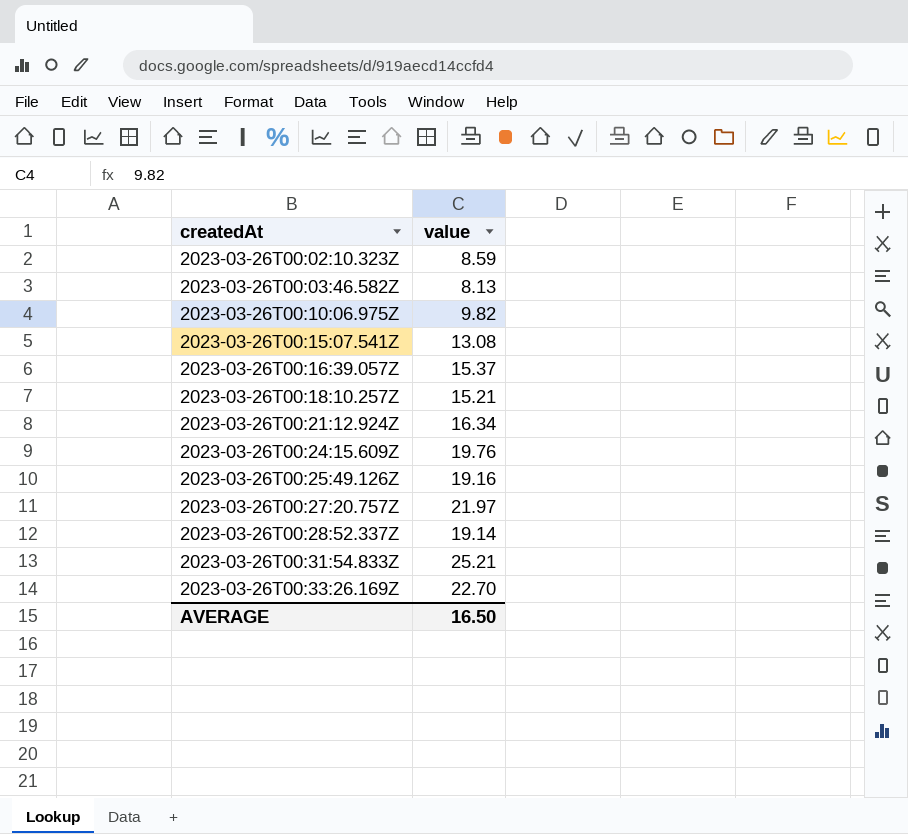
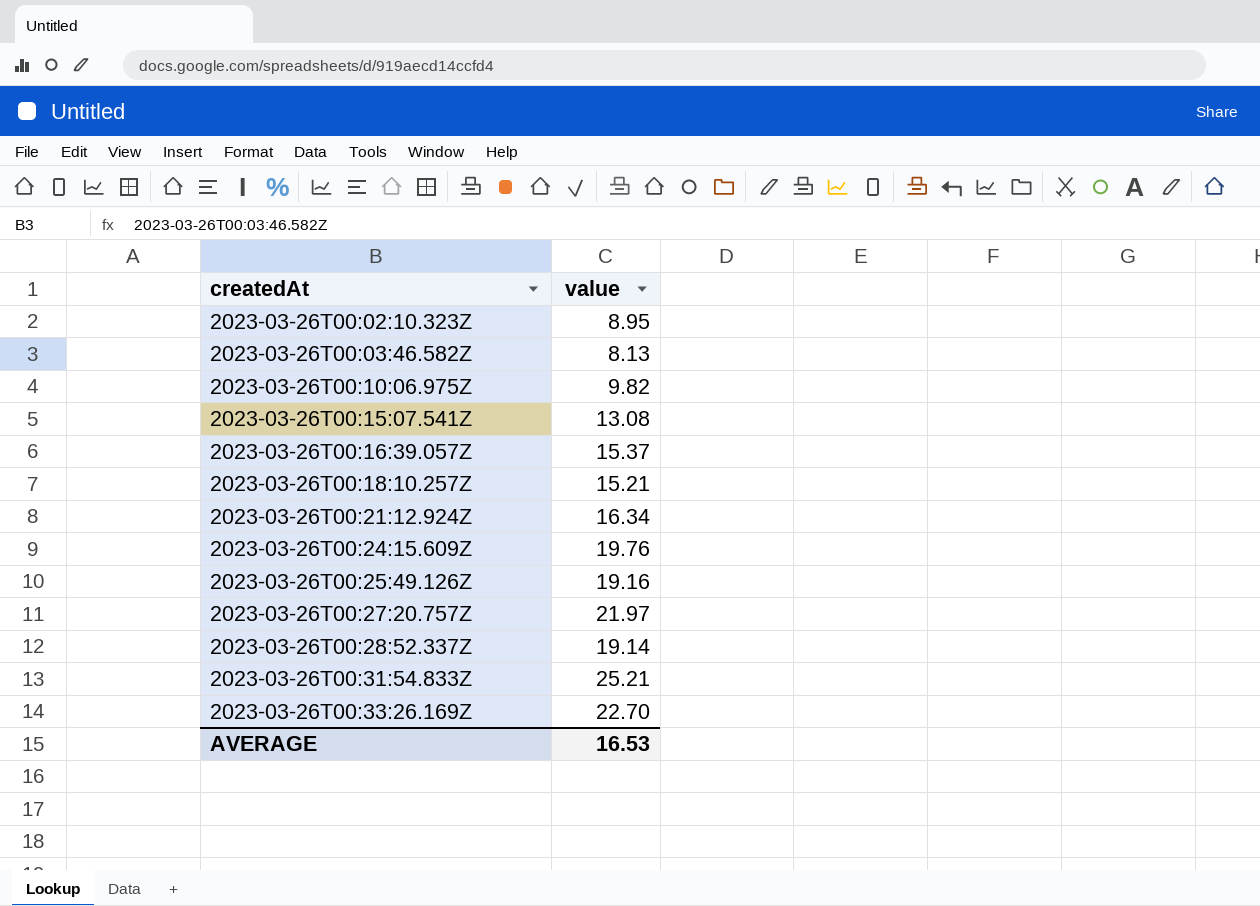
2023-03-26T00:02:10.323Z | value: 8.59 -> 8.95
AVERAGE | value: 16.50 -> 16.53

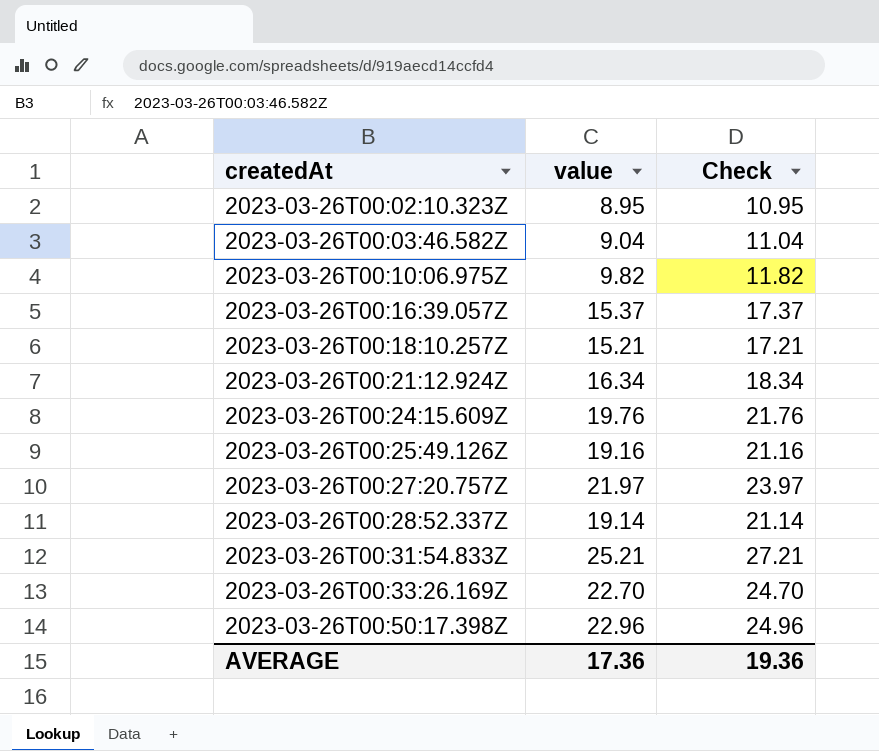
column Check | formula: none -> [value] + 2
row 2023-03-26T00:15:07.541Z: 13.08 -> none
2023-03-26T00:03:46.582Z | value: 8.13 -> 9.04
row 2023-03-26T00:50:17.398Z: none -> 22.96 | 24.96
AVERAGE | value: 16.53 -> 17.36

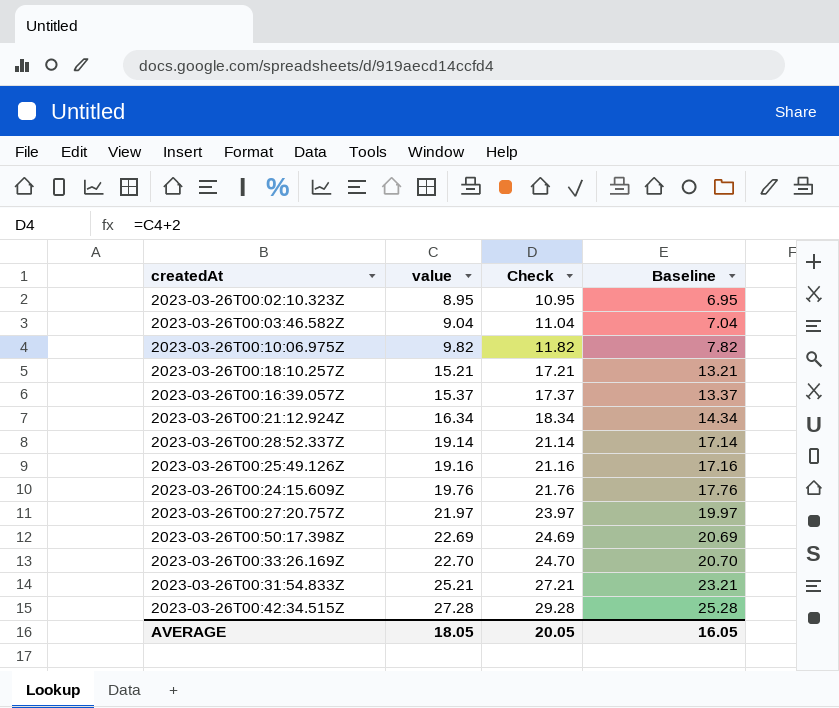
row order: createdAt ascending -> value ascending
column Baseline | formula: none -> [value] - 2
2023-03-26T00:50:17.398Z | value: 22.96 -> 22.69
2023-03-26T00:50:17.398Z | Check: 24.96 -> 24.69
row 2023-03-26T00:42:34.515Z: none -> 27.28 | 29.28 | 25.28
AVERAGE | value: 17.36 -> 18.05
AVERAGE | Check: 19.36 -> 20.05

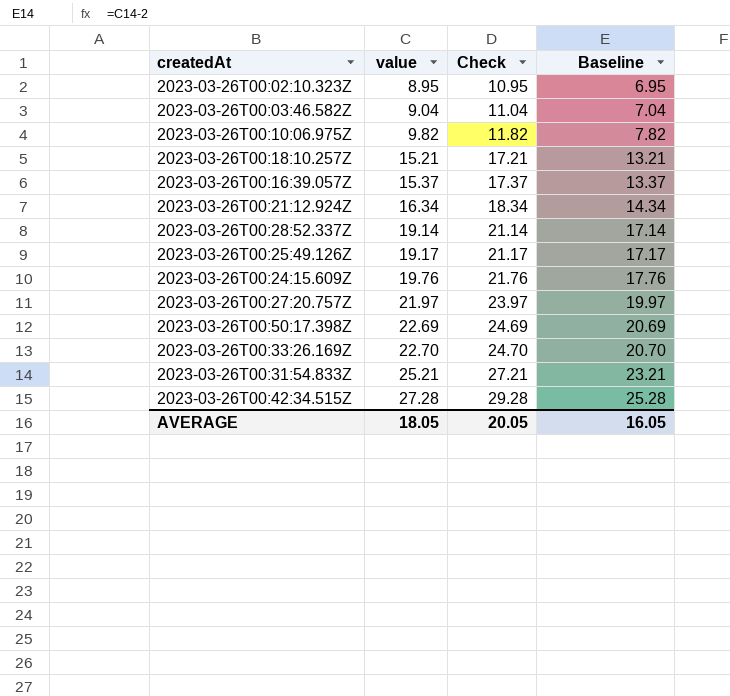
2023-03-26T00:25:49.126Z | value: 19.16 -> 19.17
2023-03-26T00:25:49.126Z | Check: 21.16 -> 21.17
2023-03-26T00:25:49.126Z | Baseline: 17.16 -> 17.17

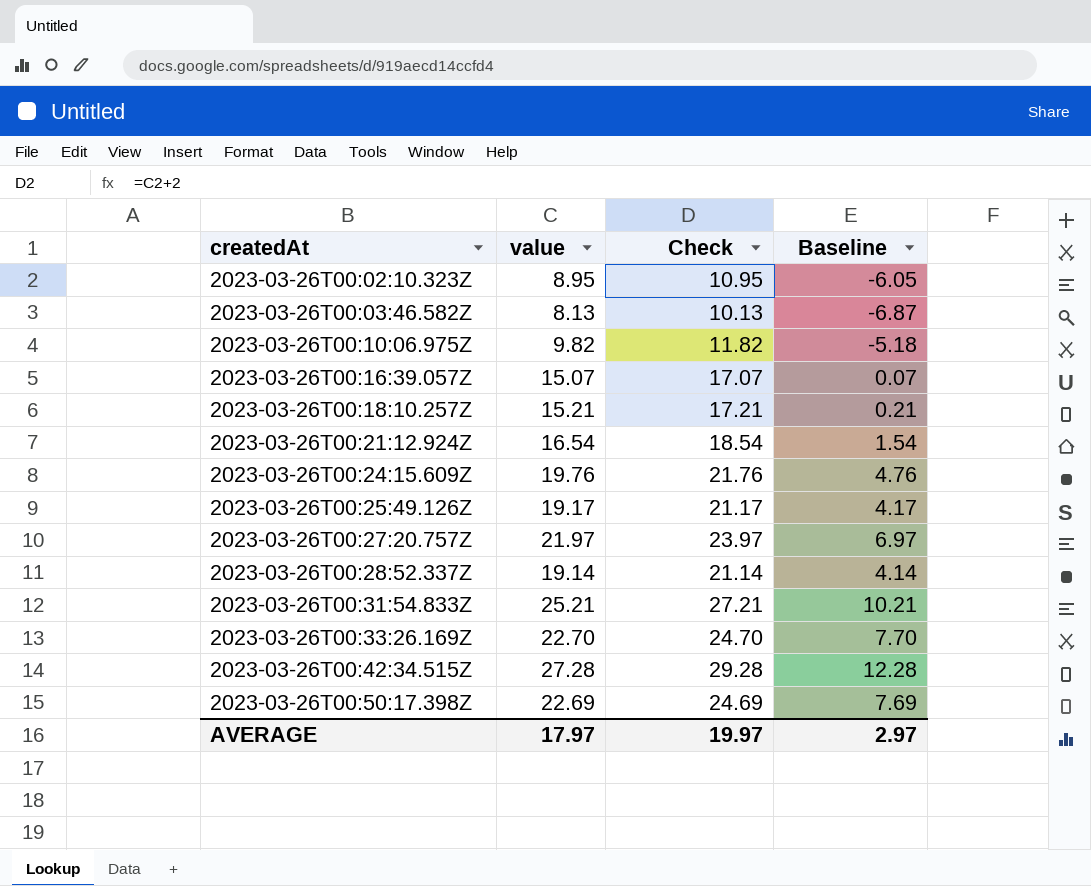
row order: value ascending -> createdAt ascending
column Baseline | formula: [value] - 2 -> [value] - 15
2023-03-26T00:03:46.582Z | value: 9.04 -> 8.13
2023-03-26T00:03:46.582Z | Check: 11.04 -> 10.13
2023-03-26T00:16:39.057Z | value: 15.37 -> 15.07
2023-03-26T00:16:39.057Z | Check: 17.37 -> 17.07
2023-03-26T00:21:12.924Z | value: 16.34 -> 16.54
2023-03-26T00:21:12.924Z | Check: 18.34 -> 18.54
AVERAGE | value: 18.05 -> 17.97
AVERAGE | Check: 20.05 -> 19.97
AVERAGE | Baseline: 16.05 -> 2.97

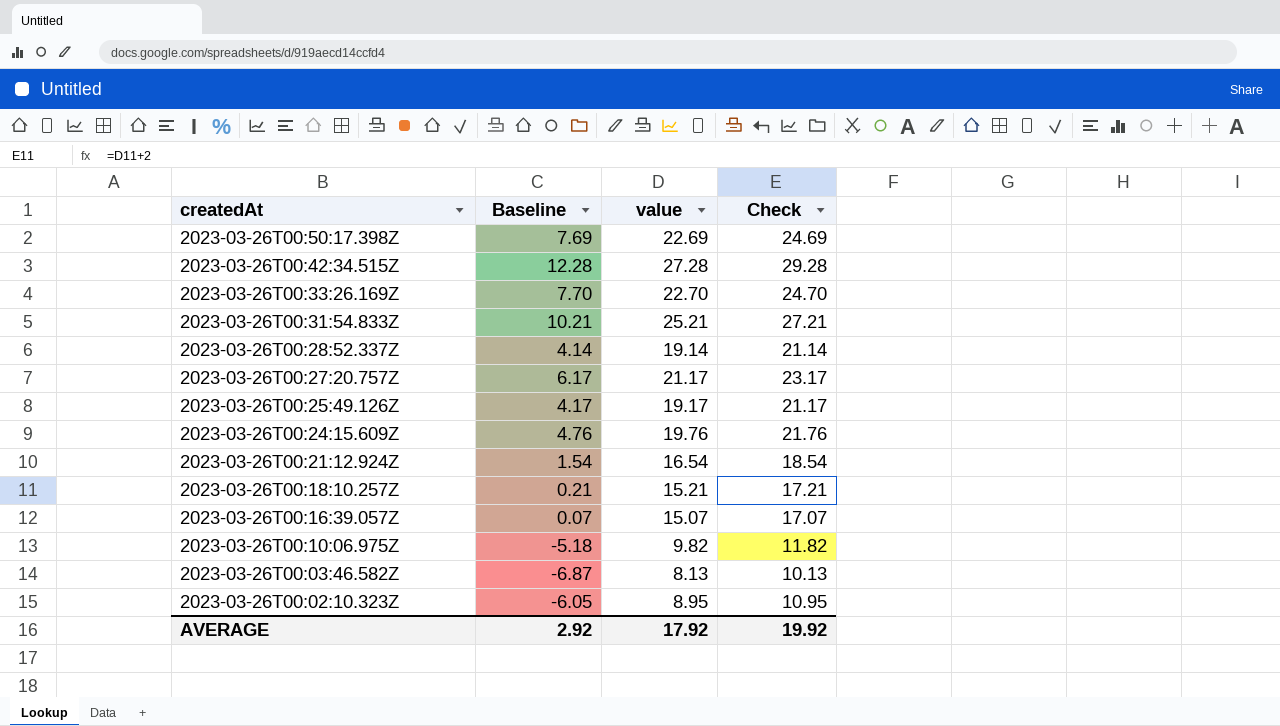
row order: createdAt ascending -> createdAt descending
column Baseline | position: 4 -> 2
2023-03-26T00:27:20.757Z | Baseline: 6.97 -> 6.17
2023-03-26T00:27:20.757Z | value: 21.97 -> 21.17
2023-03-26T00:27:20.757Z | Check: 23.97 -> 23.17
AVERAGE | Baseline: 2.97 -> 2.92
AVERAGE | value: 17.97 -> 17.92
AVERAGE | Check: 19.97 -> 19.92

